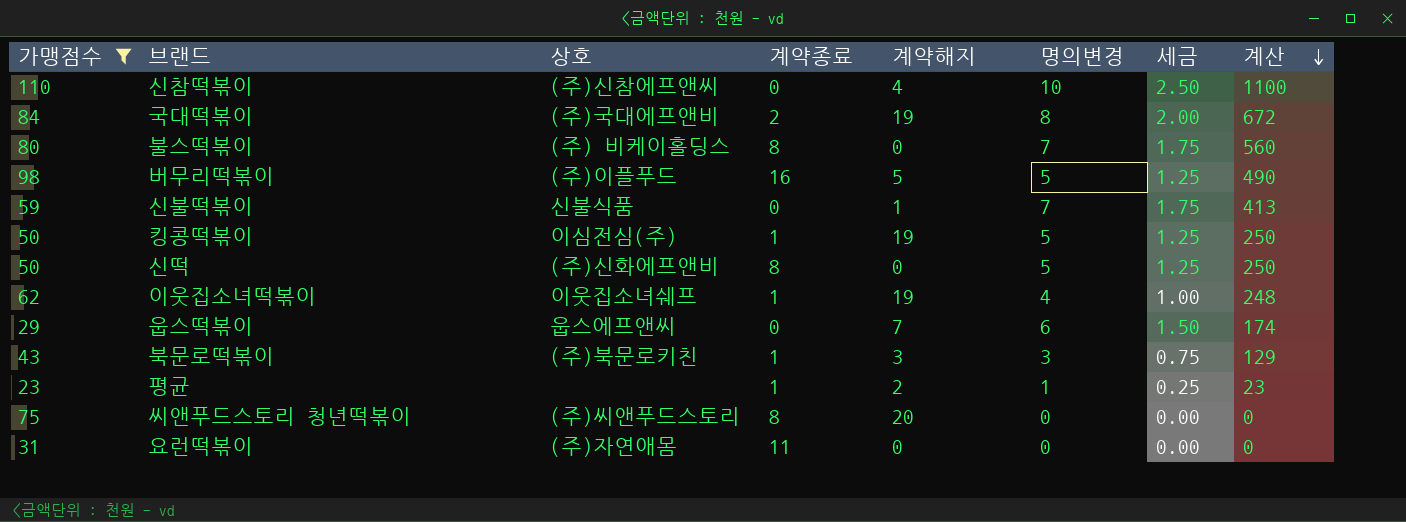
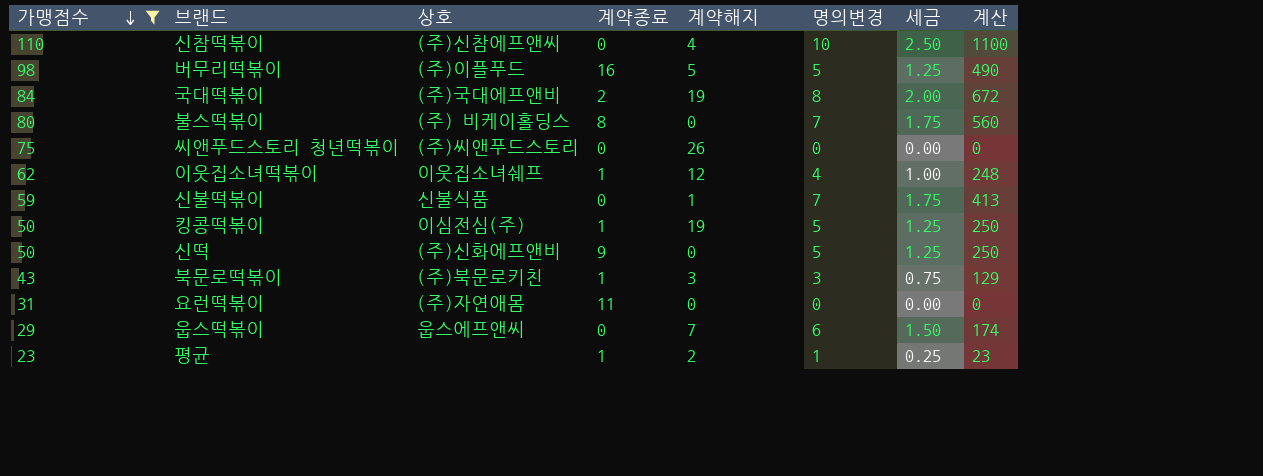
row order: 계산 descending -> 가맹점수 descending
씨앤푸드스토리 청년떡볶이 | 계약종료: 8 -> 0
씨앤푸드스토리 청년떡볶이 | 계약해지: 20 -> 26
이웃집소녀떡볶이 | 계약해지: 19 -> 12
신떡 | 계약종료: 8 -> 9

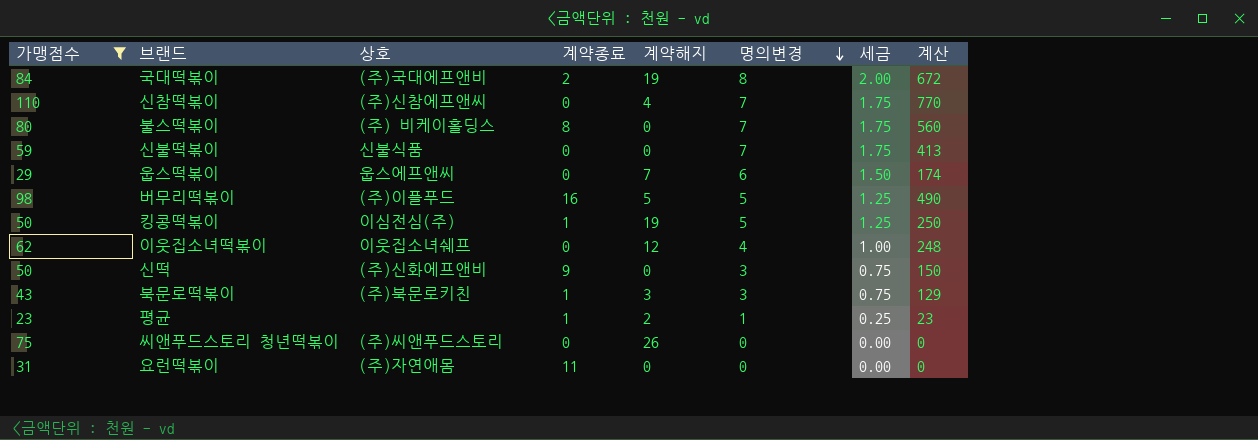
row order: 가맹점수 descending -> 명의변경 descending
신참떡볶이 | 명의변경: 10 -> 7
신참떡볶이 | 세금: 2.50 -> 1.75
신참떡볶이 | 계산: 1100 -> 770
신불떡볶이 | 계약해지: 1 -> 0
이웃집소녀떡볶이 | 계약종료: 1 -> 0
신떡 | 명의변경: 5 -> 3
신떡 | 세금: 1.25 -> 0.75
신떡 | 계산: 250 -> 150

